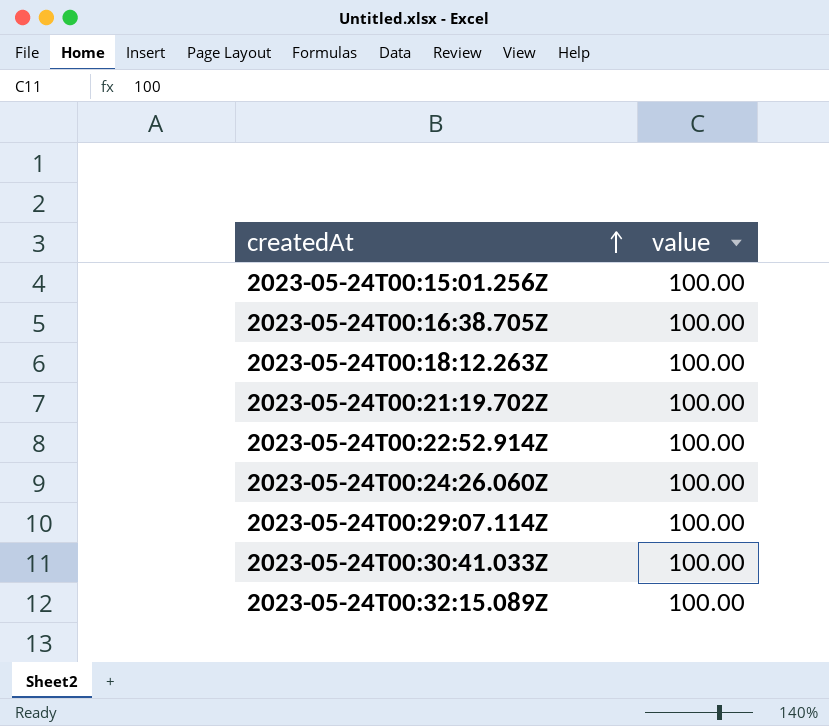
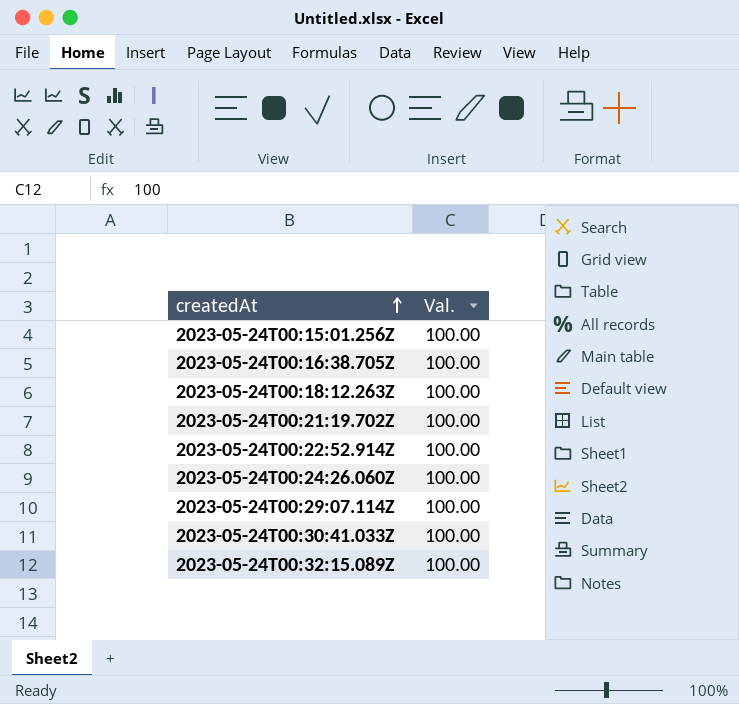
column name: value -> Val.

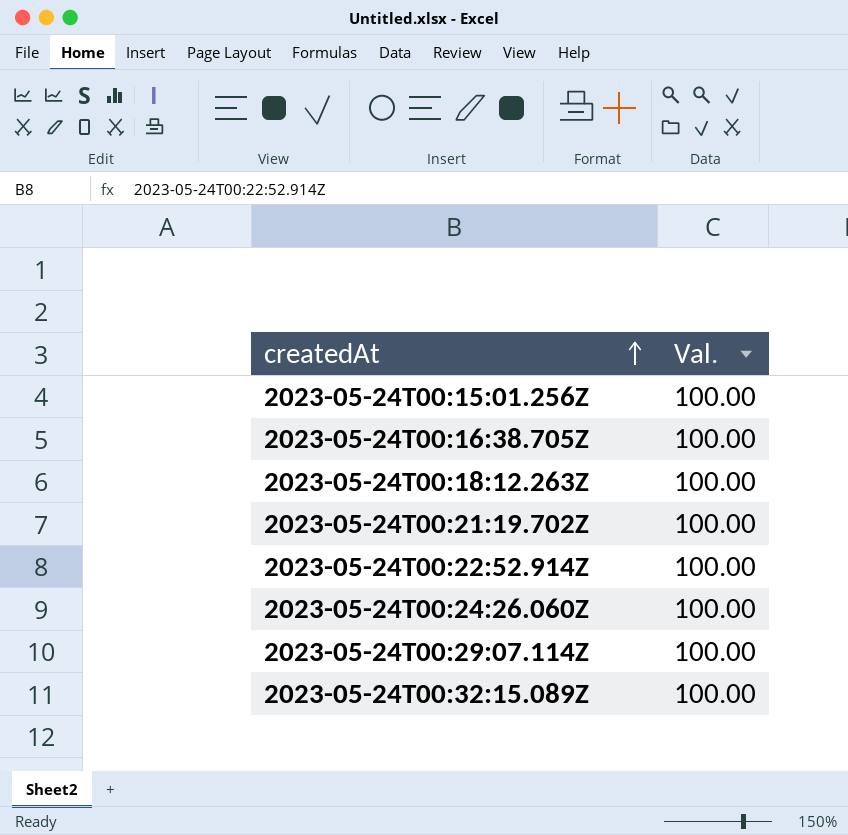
row 2023-05-24T00:30:41.033Z: 100.00 -> none

